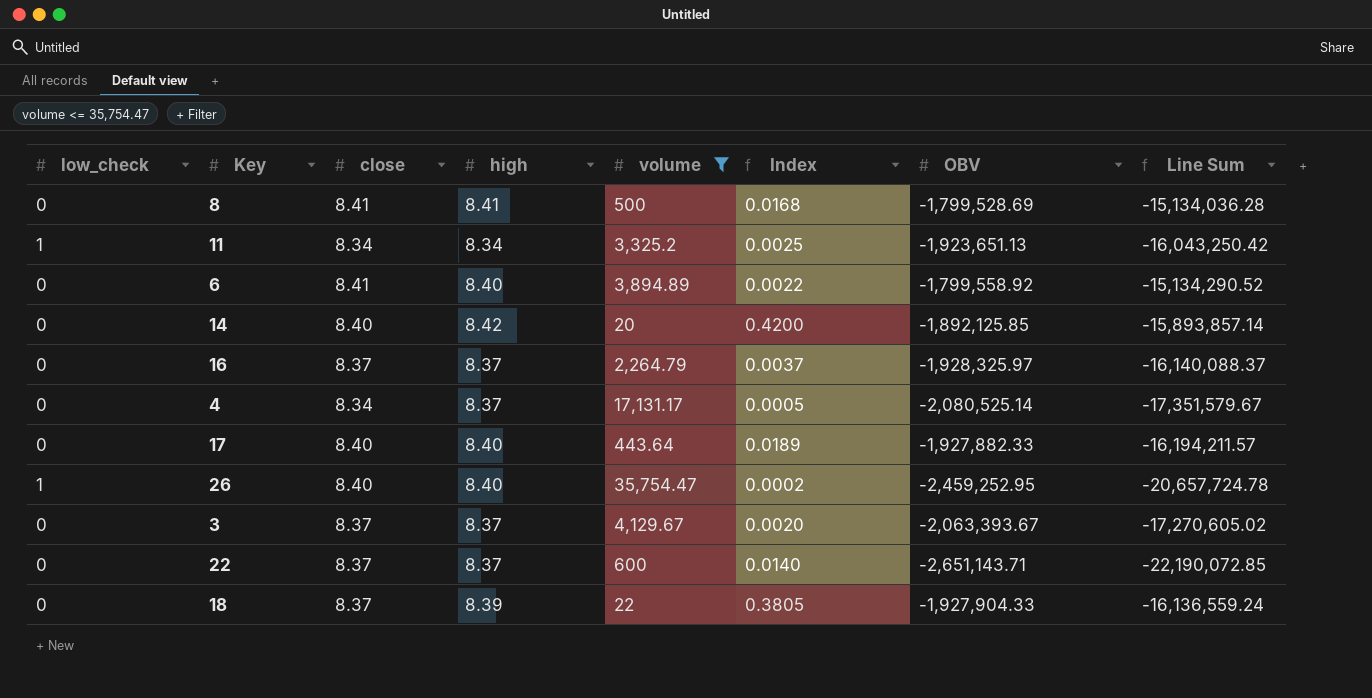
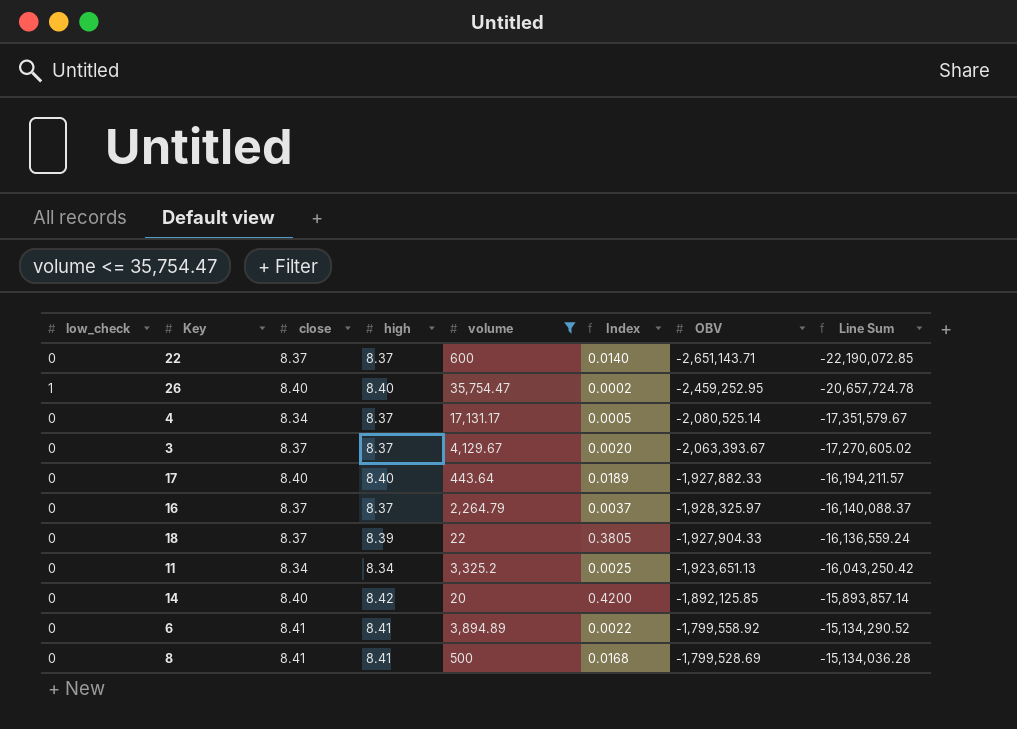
row order: none -> Line Sum ascending
11 | low_check: 1 -> 0
6 | high: 8.40 -> 8.41

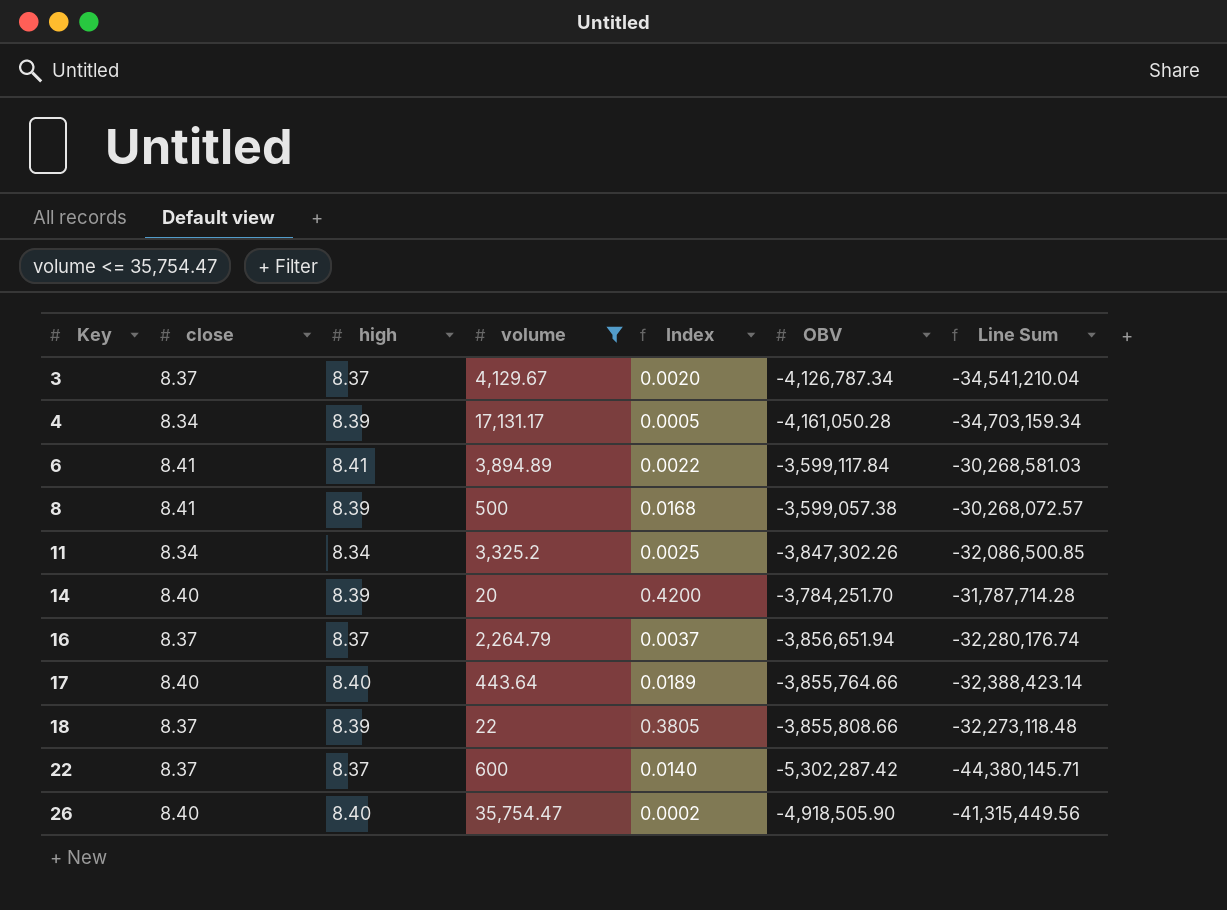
row order: Line Sum ascending -> Key ascending
column low_check | position: 1 -> none
3 | OBV: -2,063,393.67 -> -4,126,787.34
3 | Line Sum: -17,270,605.02 -> -34,541,210.04
4 | high: 8.37 -> 8.39
4 | OBV: -2,080,525.14 -> -4,161,050.28
4 | Line Sum: -17,351,579.67 -> -34,703,159.34
6 | OBV: -1,799,558.92 -> -3,599,117.84
6 | Line Sum: -15,134,290.52 -> -30,268,581.03
8 | high: 8.41 -> 8.39
8 | OBV: -1,799,528.69 -> -3,599,057.38
8 | Line Sum: -15,134,036.28 -> -30,268,072.57
11 | OBV: -1,923,651.13 -> -3,847,302.26
11 | Line Sum: -16,043,250.42 -> -32,086,500.85
14 | high: 8.42 -> 8.39
14 | OBV: -1,892,125.85 -> -3,784,251.70
14 | Line Sum: -15,893,857.14 -> -31,787,714.28
16 | OBV: -1,928,325.97 -> -3,856,651.94
16 | Line Sum: -16,140,088.37 -> -32,280,176.74
17 | OBV: -1,927,882.33 -> -3,855,764.66
17 | Line Sum: -16,194,211.57 -> -32,388,423.14
18 | OBV: -1,927,904.33 -> -3,855,808.66
18 | Line Sum: -16,136,559.24 -> -32,273,118.48
22 | OBV: -2,651,143.71 -> -5,302,287.42
22 | Line Sum: -22,190,072.85 -> -44,380,145.71
26 | OBV: -2,459,252.95 -> -4,918,505.90
26 | Line Sum: -20,657,724.78 -> -41,315,449.56

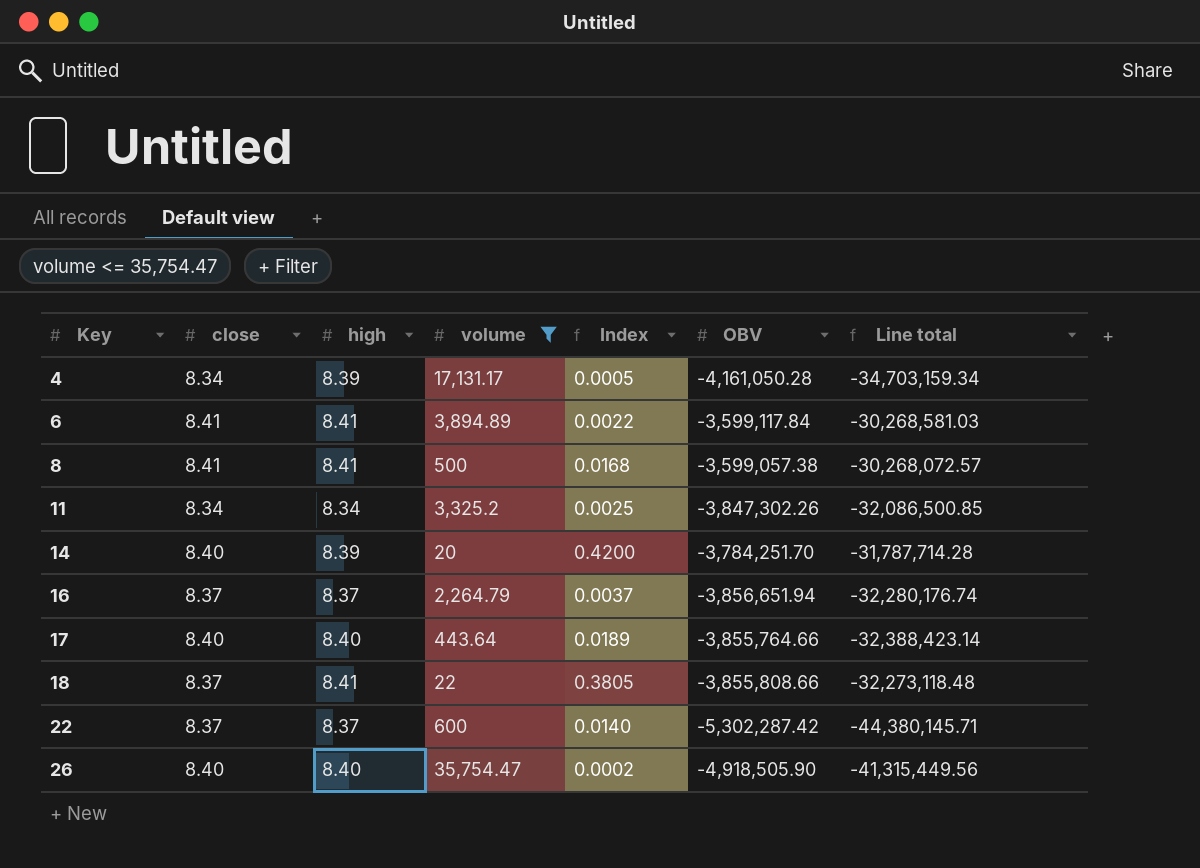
column name: Line Sum -> Line total
row 3: 8.37 | 8.37 | 4,129.67 | 0.0020 | -4,126,787.34 | -34,541,210.04 -> none
8 | high: 8.39 -> 8.41
18 | high: 8.39 -> 8.41

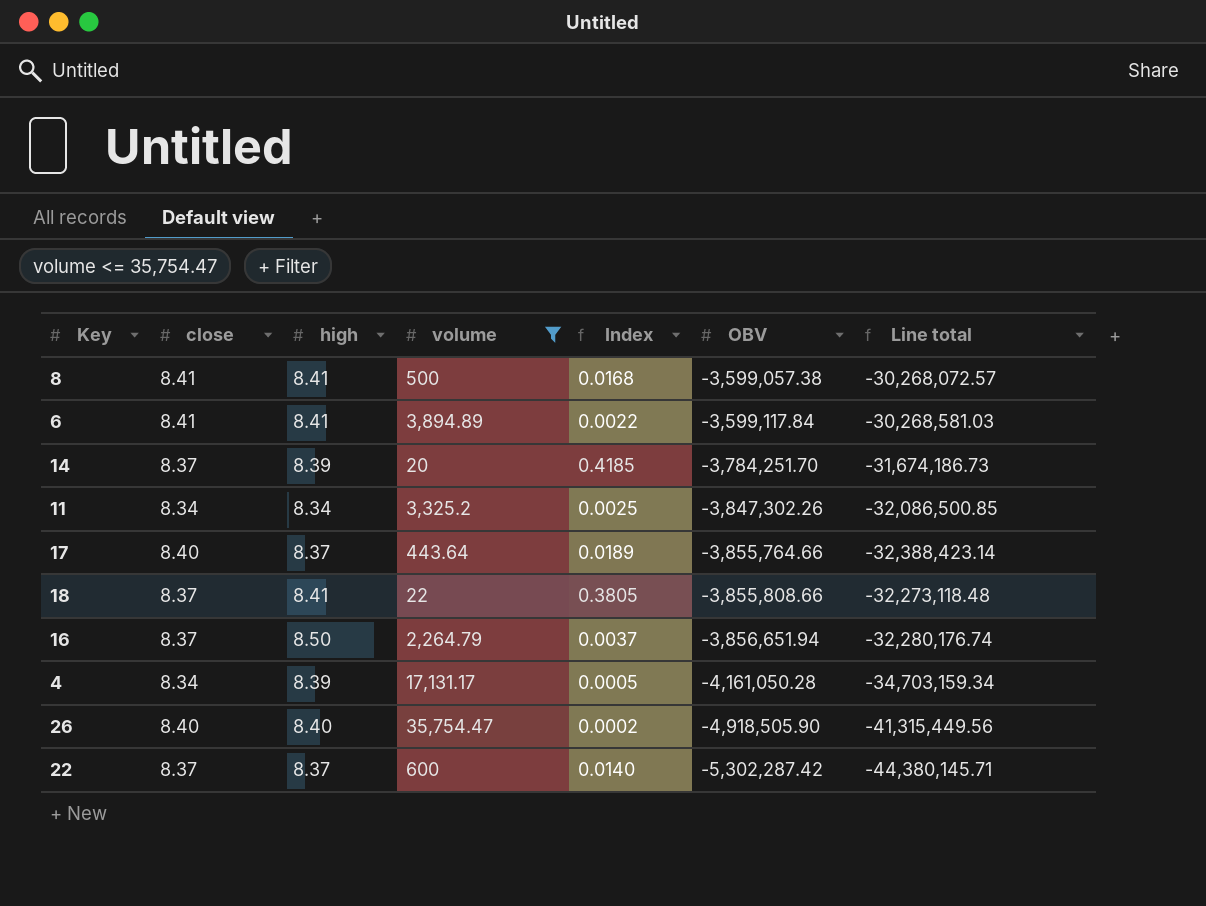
row order: Key ascending -> OBV descending
14 | close: 8.40 -> 8.37
14 | Index: 0.4200 -> 0.4185
14 | Line total: -31,787,714.28 -> -31,674,186.73
17 | high: 8.40 -> 8.37
16 | high: 8.37 -> 8.50

